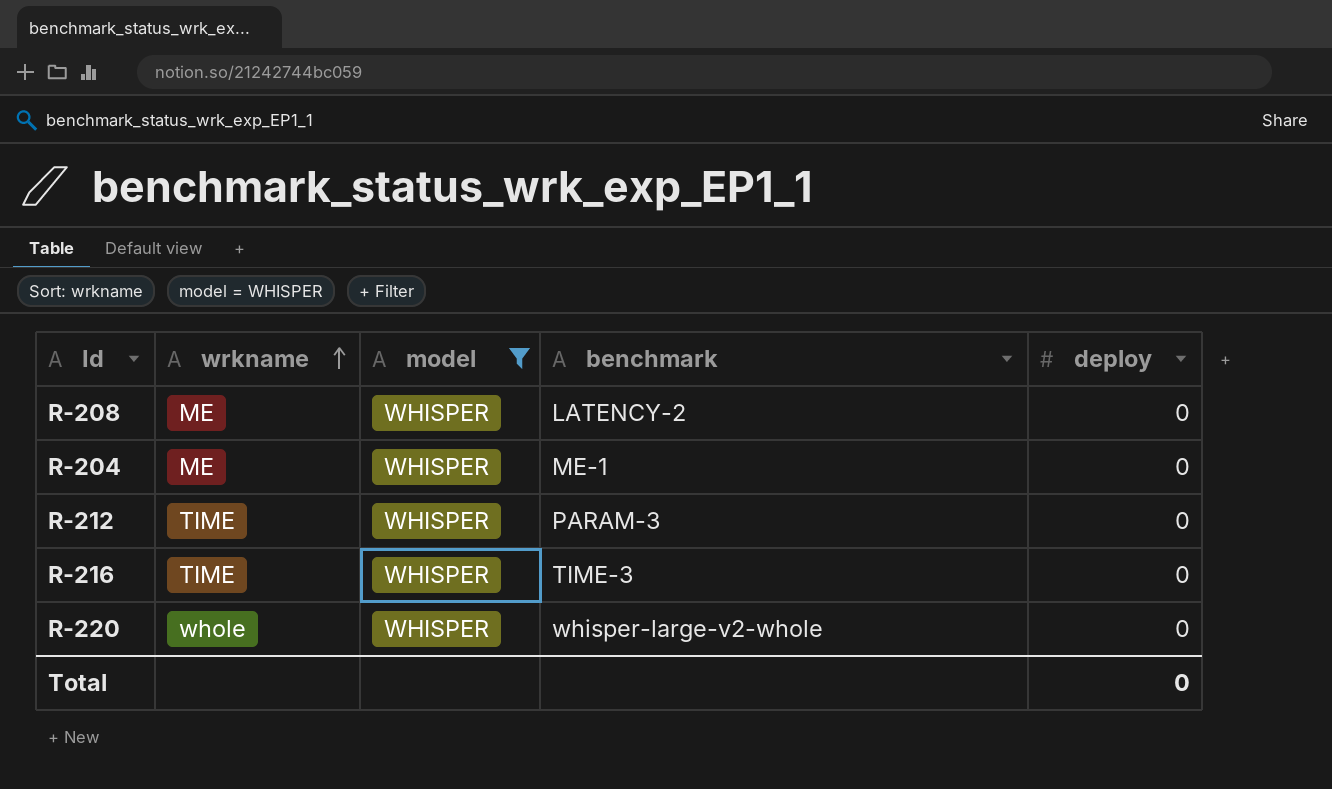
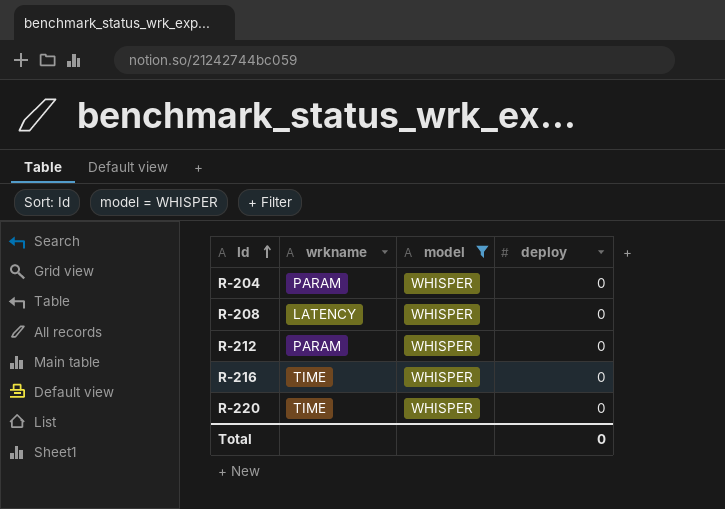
row order: wrkname ascending -> Id ascending
column benchmark | position: 4 -> none
R-204 | wrkname: ME -> PARAM
R-208 | wrkname: ME -> LATENCY
R-212 | wrkname: TIME -> PARAM
R-220 | wrkname: whole -> TIME

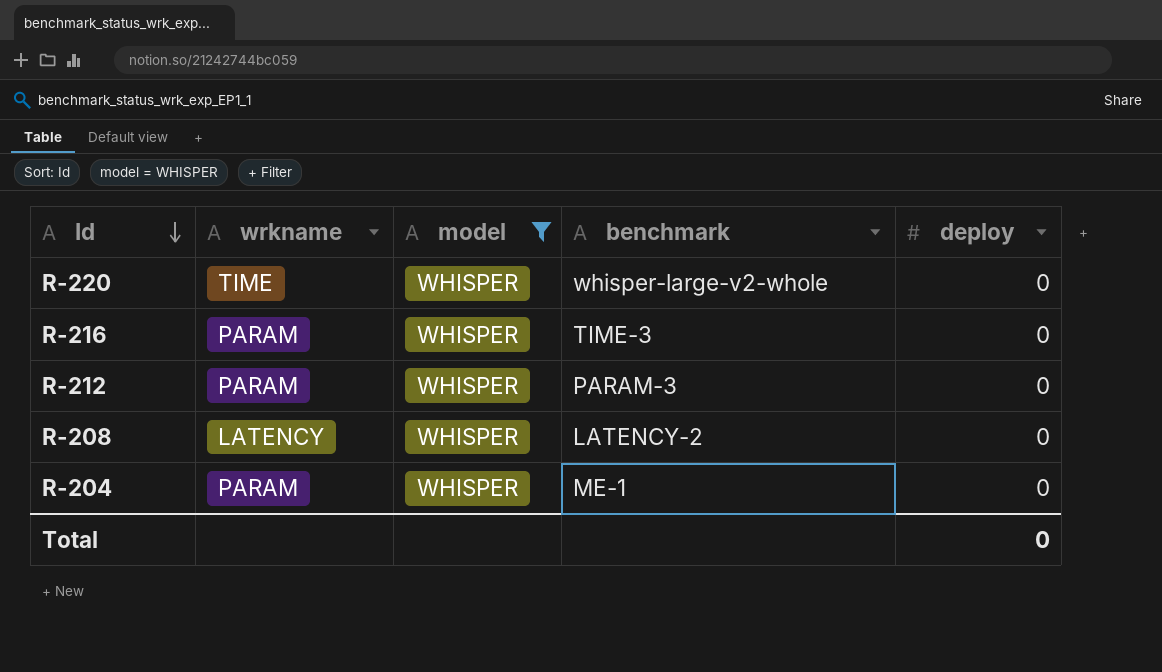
row order: Id ascending -> Id descending
column benchmark | position: none -> 4
R-216 | wrkname: TIME -> PARAM

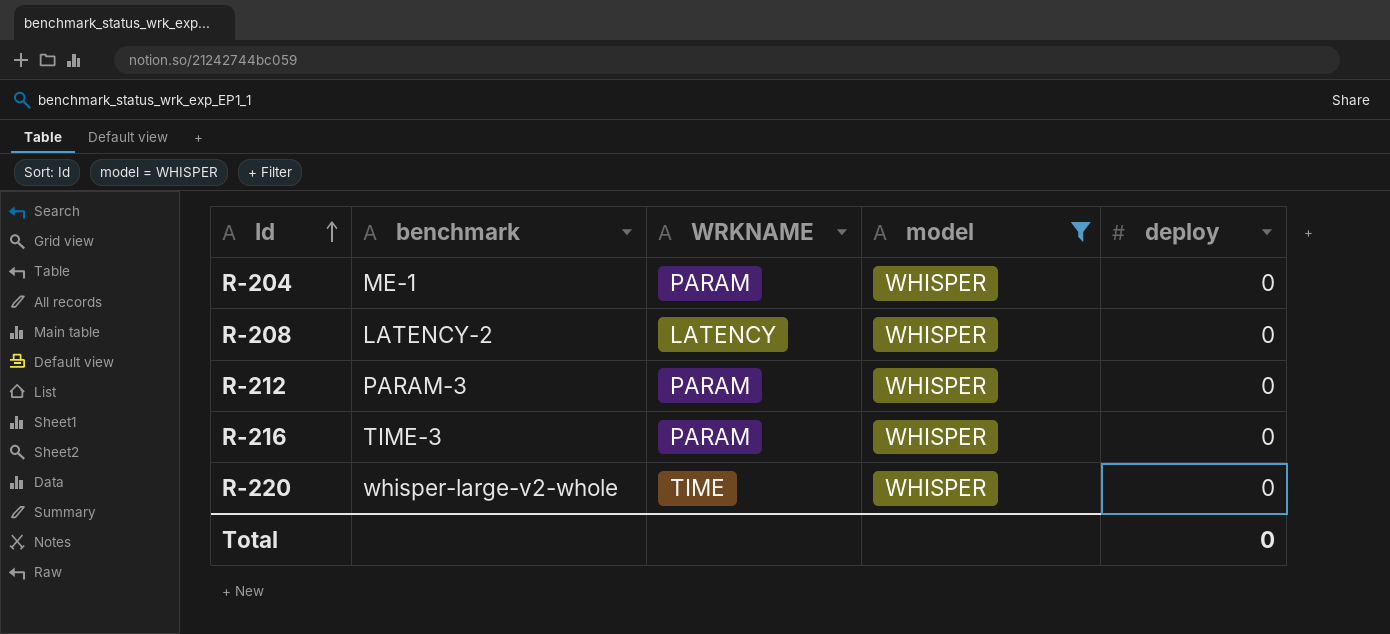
row order: Id descending -> Id ascending
column benchmark | position: 4 -> 2
column name: wrkname -> WRKNAME

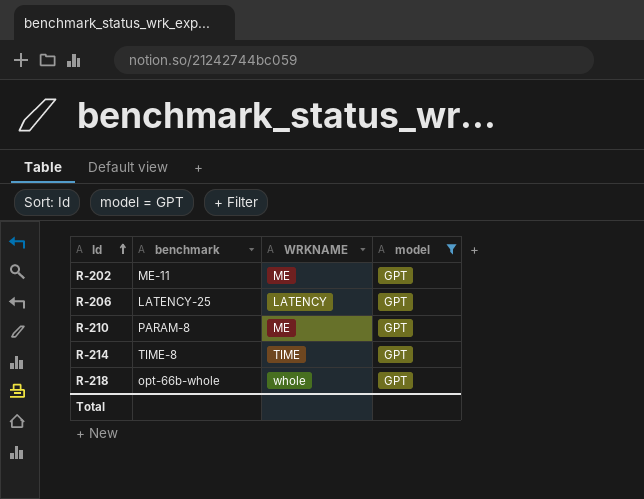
filter: model = WHISPER -> model = GPT
column deploy | position: 5 -> none

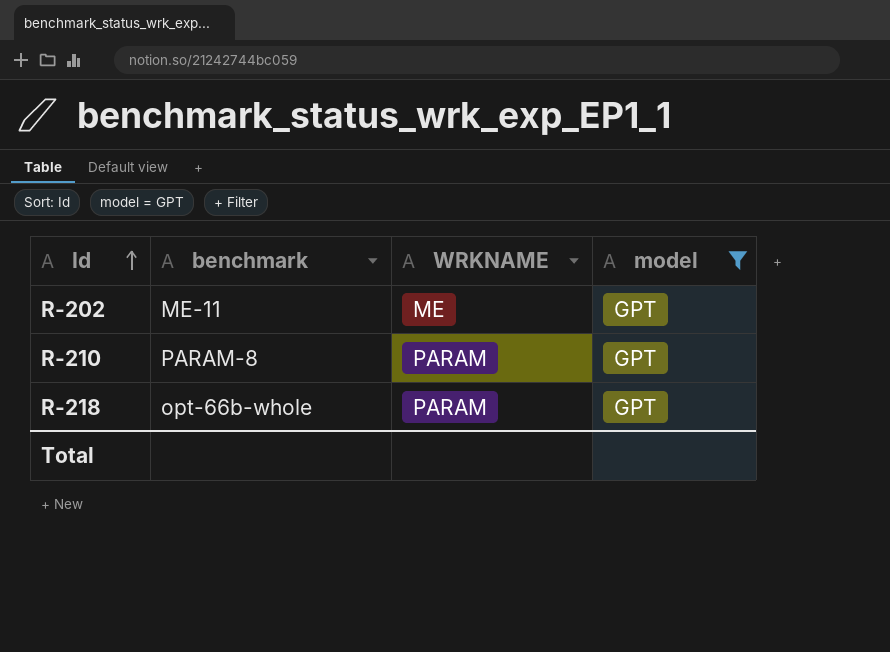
row R-206: LATENCY-25 | LATENCY | GPT -> none
row R-214: TIME-8 | TIME | GPT -> none
R-210 | WRKNAME: ME -> PARAM
R-218 | WRKNAME: whole -> PARAM

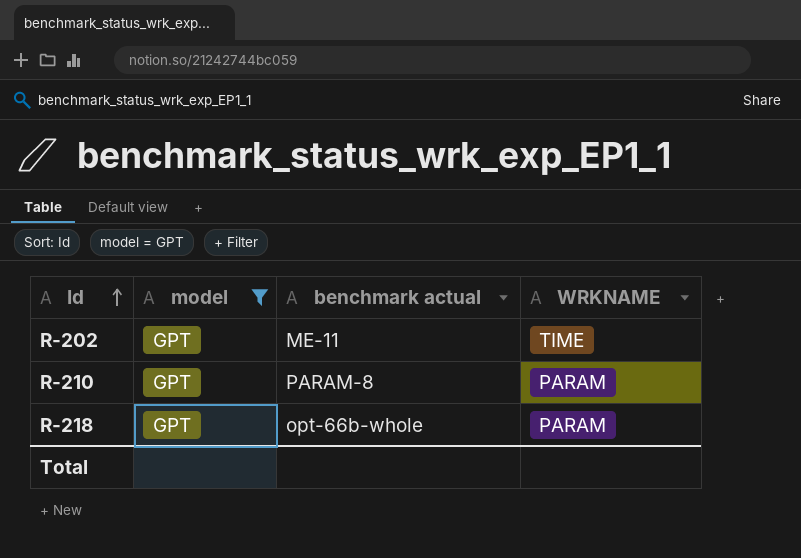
column model | position: 4 -> 2
column name: benchmark -> benchmark actual
R-202 | WRKNAME: ME -> TIME

